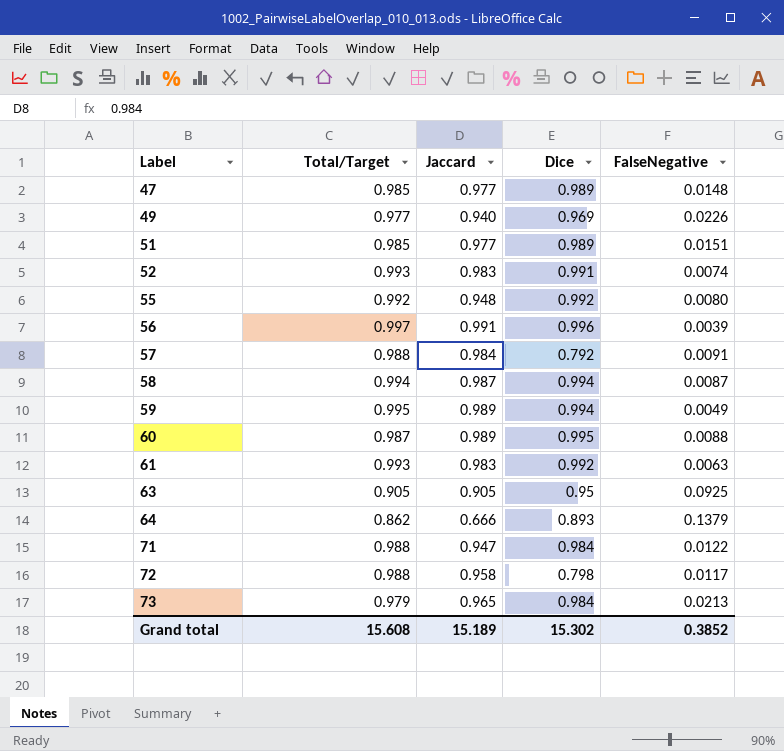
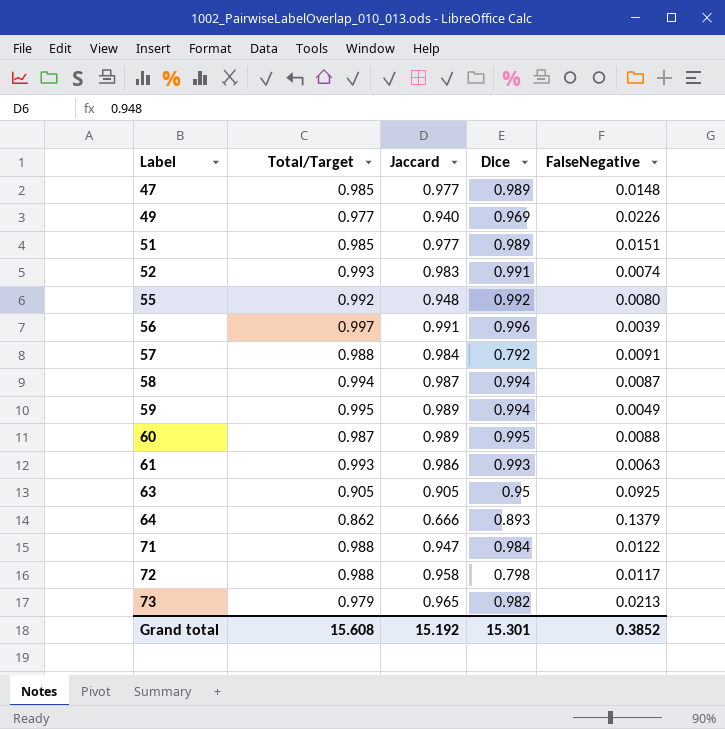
61 | Jaccard: 0.983 -> 0.986
61 | Dice: 0.992 -> 0.993
73 | Dice: 0.984 -> 0.982
Grand total | Jaccard: 15.189 -> 15.192
Grand total | Dice: 15.302 -> 15.301

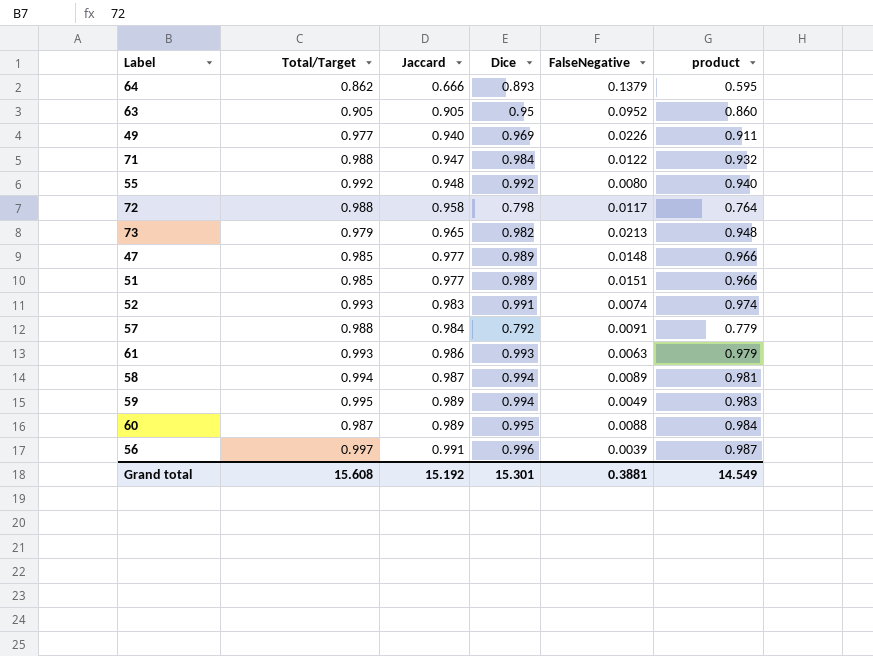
row order: Label ascending -> Jaccard ascending
column product | formula: none -> [Jaccard] * [Dice]
63 | FalseNegative: 0.0925 -> 0.0952
58 | FalseNegative: 0.0087 -> 0.0089
Grand total | FalseNegative: 0.3852 -> 0.3881

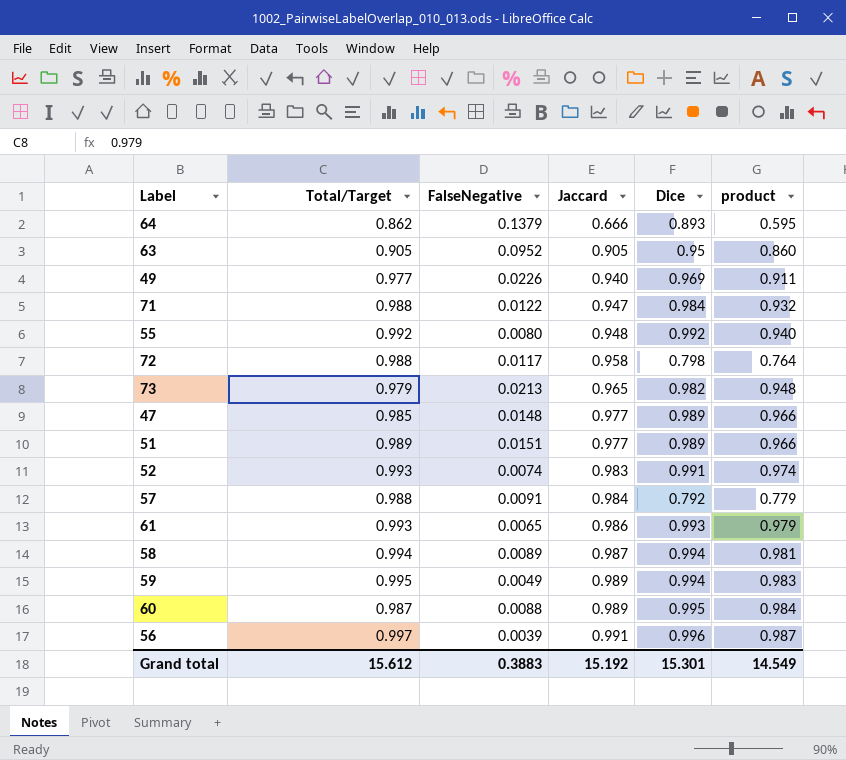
column FalseNegative | position: 5 -> 3
51 | Total/Target: 0.985 -> 0.989
61 | FalseNegative: 0.0063 -> 0.0065
Grand total | Total/Target: 15.608 -> 15.612
Grand total | FalseNegative: 0.3881 -> 0.3883

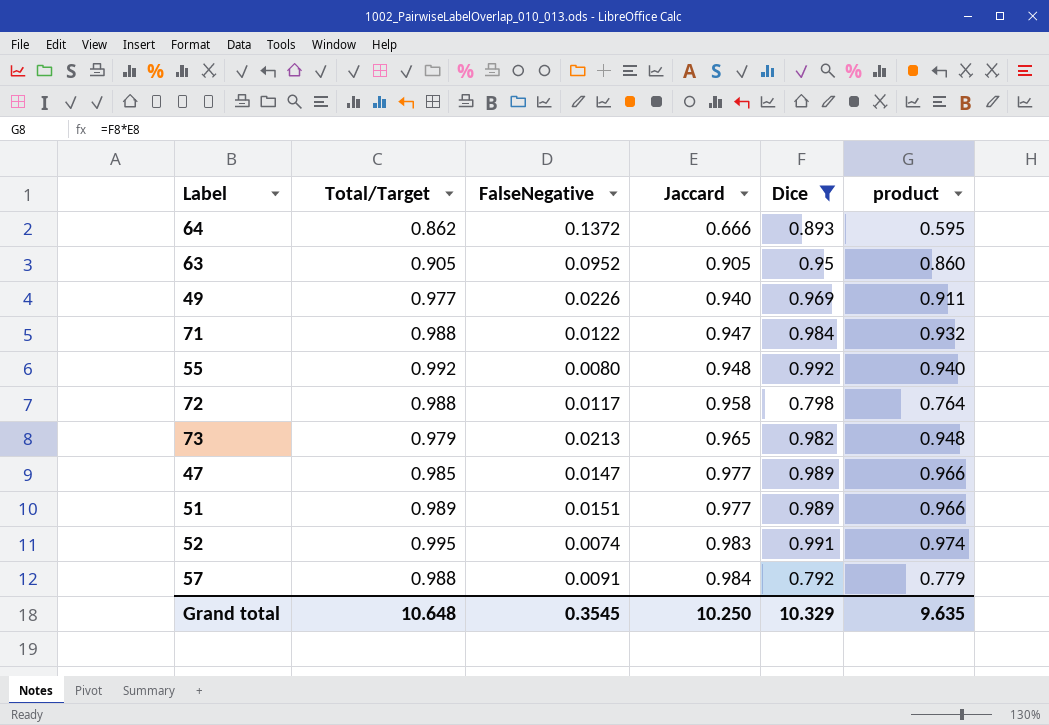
filter: none -> Dice <= 0.992
64 | FalseNegative: 0.1379 -> 0.1372
47 | FalseNegative: 0.0148 -> 0.0147
52 | Total/Target: 0.993 -> 0.995
Grand total | Total/Target: 15.612 -> 10.648
Grand total | FalseNegative: 0.3883 -> 0.3545
Grand total | Jaccard: 15.192 -> 10.250
Grand total | Dice: 15.301 -> 10.329
Grand total | product: 14.549 -> 9.635

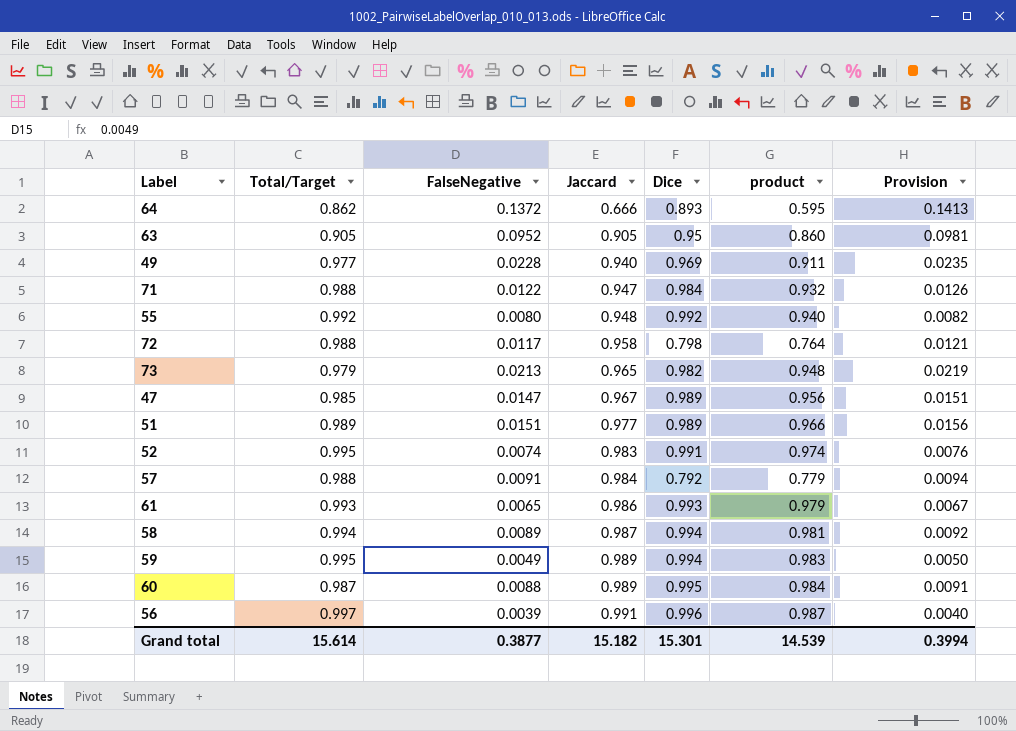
filter: Dice <= 0.992 -> none
column Provision | formula: none -> [FalseNegative] * 1.03
49 | FalseNegative: 0.0226 -> 0.0228
47 | Jaccard: 0.977 -> 0.967
47 | product: 0.966 -> 0.956
Grand total | Total/Target: 10.648 -> 15.614
Grand total | FalseNegative: 0.3545 -> 0.3877
Grand total | Jaccard: 10.250 -> 15.182
Grand total | Dice: 10.329 -> 15.301
Grand total | product: 9.635 -> 14.539

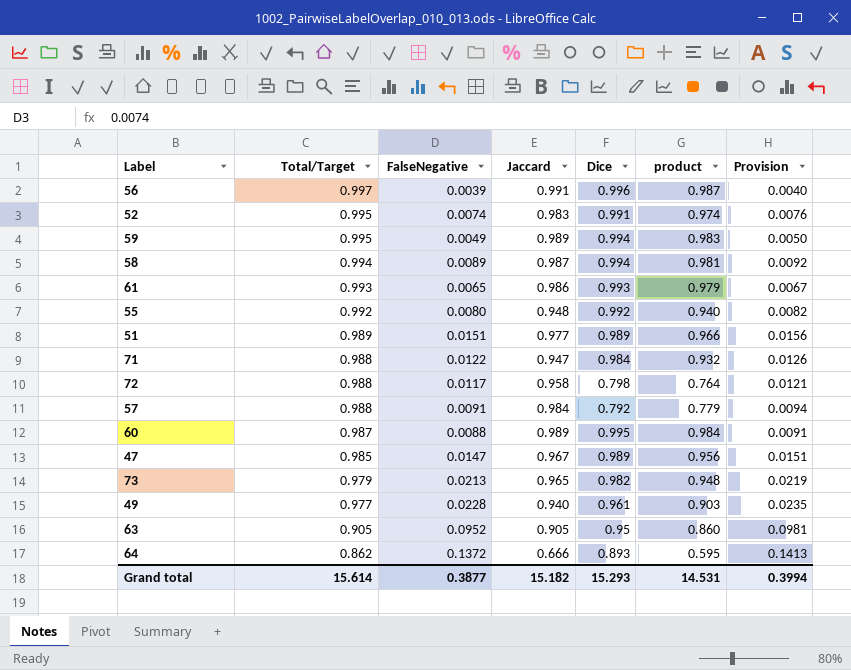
row order: Jaccard ascending -> Total/Target descending
49 | Dice: 0.969 -> 0.961
49 | product: 0.911 -> 0.903
Grand total | Dice: 15.301 -> 15.293
Grand total | product: 14.539 -> 14.531

